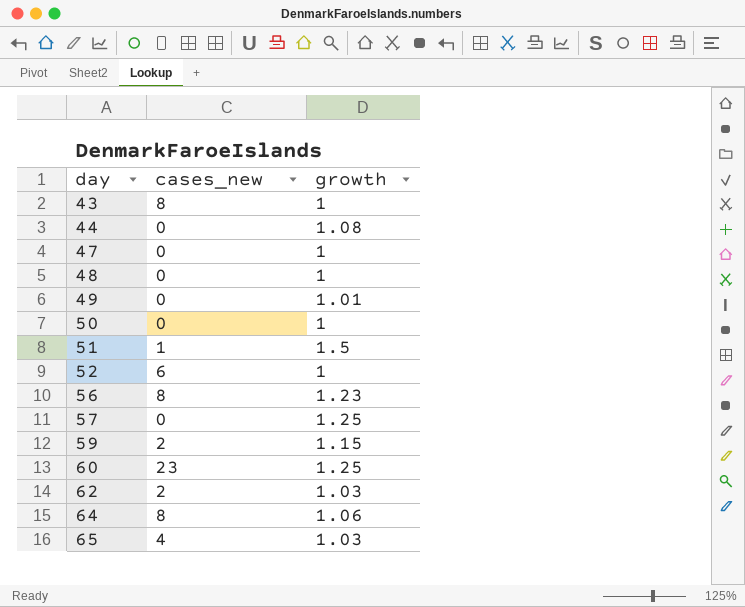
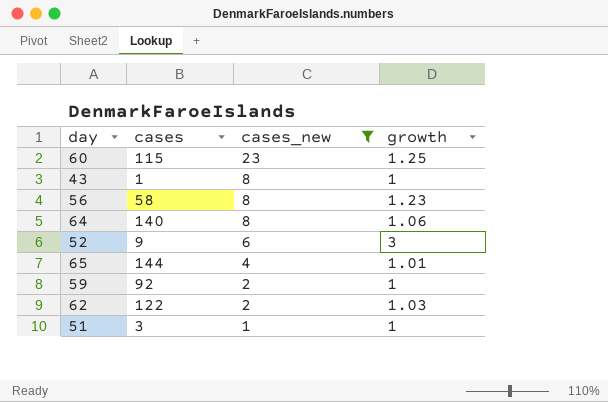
filter: none -> cases_new != 0
row order: day ascending -> cases_new descending
column cases | position: none -> 2
52 | growth: 1 -> 3
65 | growth: 1.03 -> 1.01
59 | growth: 1.15 -> 1
51 | growth: 1.5 -> 1

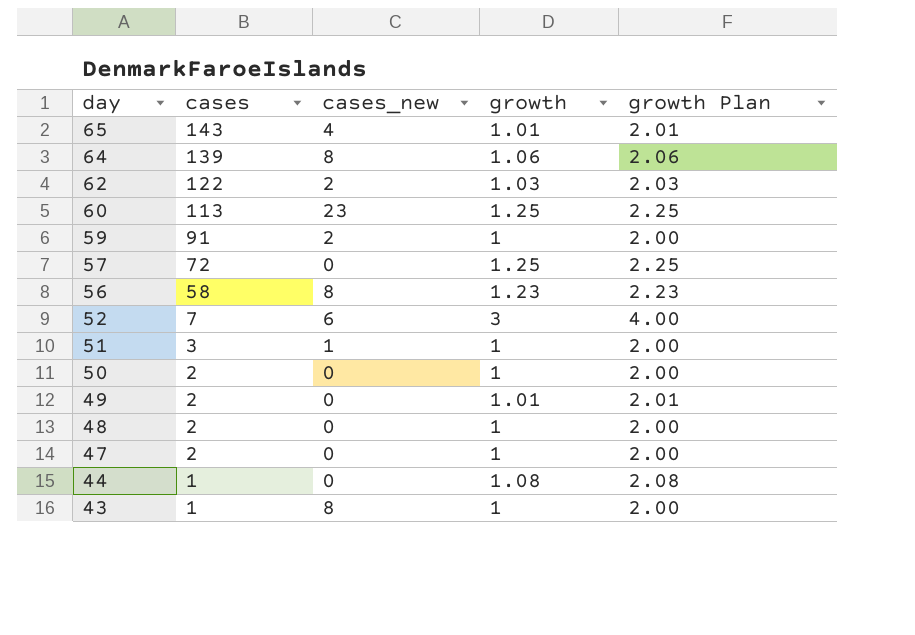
filter: cases_new != 0 -> none
row order: cases_new descending -> day descending
column growth Plan | formula: none -> [growth] + 1
65 | cases: 144 -> 143
64 | cases: 140 -> 139
60 | cases: 115 -> 113
59 | cases: 92 -> 91
52 | cases: 9 -> 7

